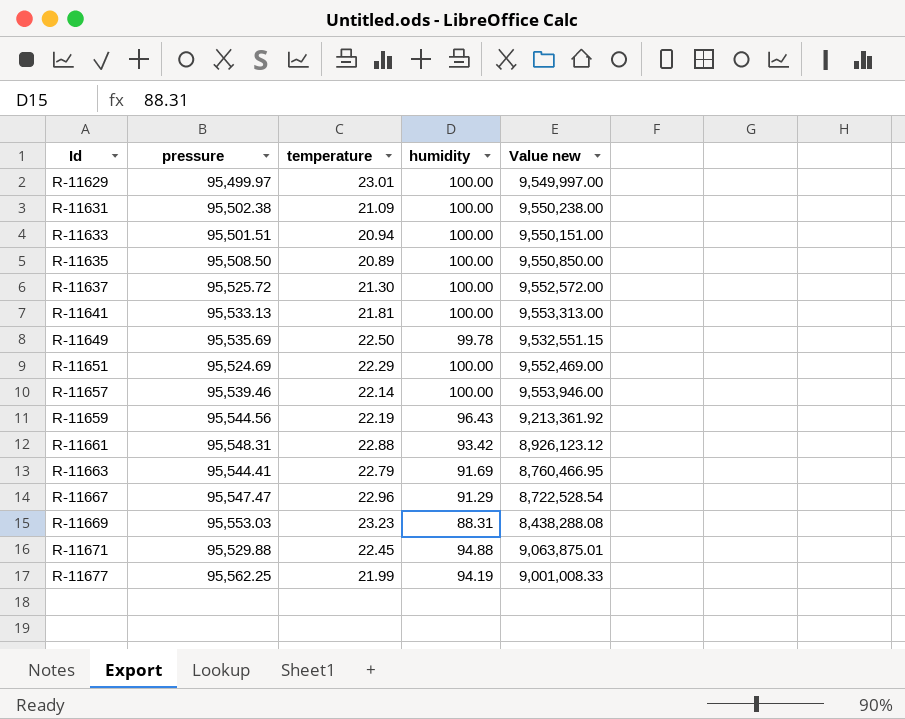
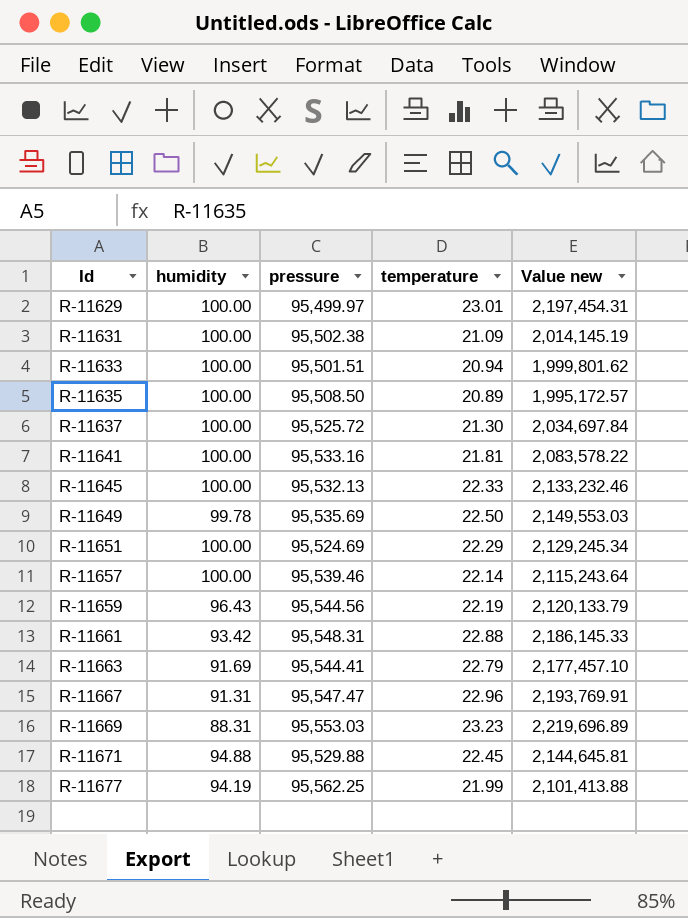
column humidity | position: 4 -> 2
column Value new | formula: [pressure] * [humidity] -> [pressure] * [temperature]
R-11641 | pressure: 95,533.13 -> 95,533.16
row R-11645: none -> 100.00 | 95,532.13 | 22.33 | 2,133,232.46
R-11667 | humidity: 91.29 -> 91.31

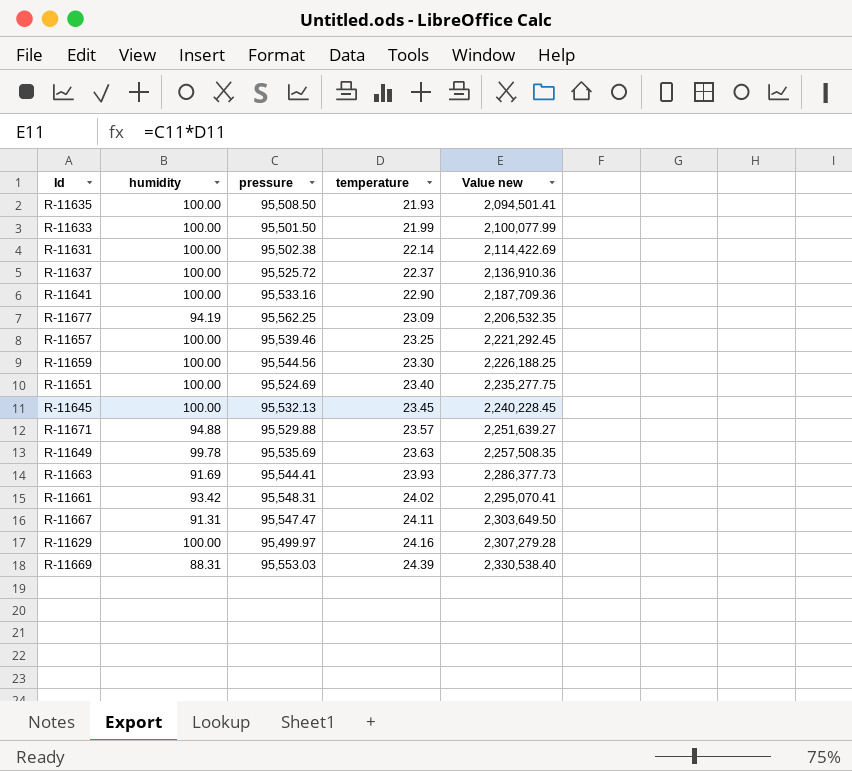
row order: Id ascending -> temperature ascending
R-11635 | temperature: 20.89 -> 21.93
R-11635 | Value new: 1,995,172.57 -> 2,094,501.41
R-11633 | pressure: 95,501.51 -> 95,501.50
R-11633 | temperature: 20.94 -> 21.99
R-11633 | Value new: 1,999,801.62 -> 2,100,077.99
R-11631 | temperature: 21.09 -> 22.14
R-11631 | Value new: 2,014,145.19 -> 2,114,422.69
R-11637 | temperature: 21.30 -> 22.37
R-11637 | Value new: 2,034,697.84 -> 2,136,910.36
R-11641 | temperature: 21.81 -> 22.90
R-11641 | Value new: 2,083,578.22 -> 2,187,709.36
R-11677 | temperature: 21.99 -> 23.09
R-11677 | Value new: 2,101,413.88 -> 2,206,532.35
R-11657 | temperature: 22.14 -> 23.25
R-11657 | Value new: 2,115,243.64 -> 2,221,292.45
R-11659 | humidity: 96.43 -> 100.00
R-11659 | temperature: 22.19 -> 23.30
R-11659 | Value new: 2,120,133.79 -> 2,226,188.25
R-11651 | temperature: 22.29 -> 23.40
R-11651 | Value new: 2,129,245.34 -> 2,235,277.75
R-11645 | temperature: 22.33 -> 23.45
R-11645 | Value new: 2,133,232.46 -> 2,240,228.45
R-11671 | temperature: 22.45 -> 23.57
R-11671 | Value new: 2,144,645.81 -> 2,251,639.27
R-11649 | temperature: 22.50 -> 23.63
R-11649 | Value new: 2,149,553.03 -> 2,257,508.35
R-11663 | temperature: 22.79 -> 23.93
R-11663 | Value new: 2,177,457.10 -> 2,286,377.73
R-11661 | temperature: 22.88 -> 24.02
R-11661 | Value new: 2,186,145.33 -> 2,295,070.41
R-11667 | temperature: 22.96 -> 24.11
R-11667 | Value new: 2,193,769.91 -> 2,303,649.50
R-11629 | temperature: 23.01 -> 24.16
R-11629 | Value new: 2,197,454.31 -> 2,307,279.28
R-11669 | temperature: 23.23 -> 24.39
R-11669 | Value new: 2,219,696.89 -> 2,330,538.40

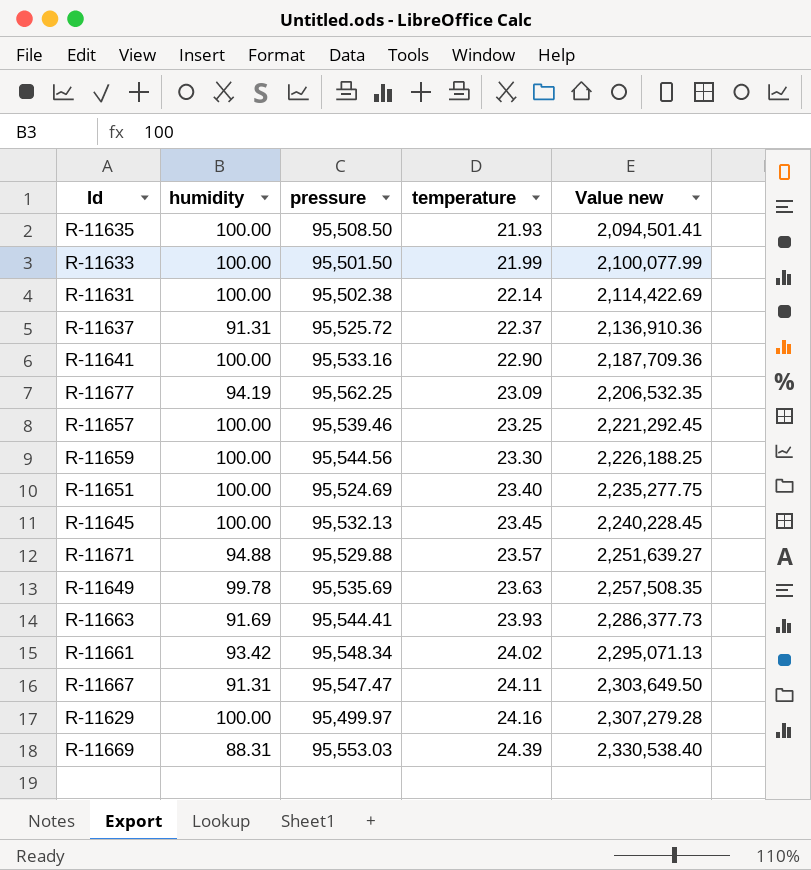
R-11637 | humidity: 100.00 -> 91.31
R-11661 | pressure: 95,548.31 -> 95,548.34
R-11661 | Value new: 2,295,070.41 -> 2,295,071.13

